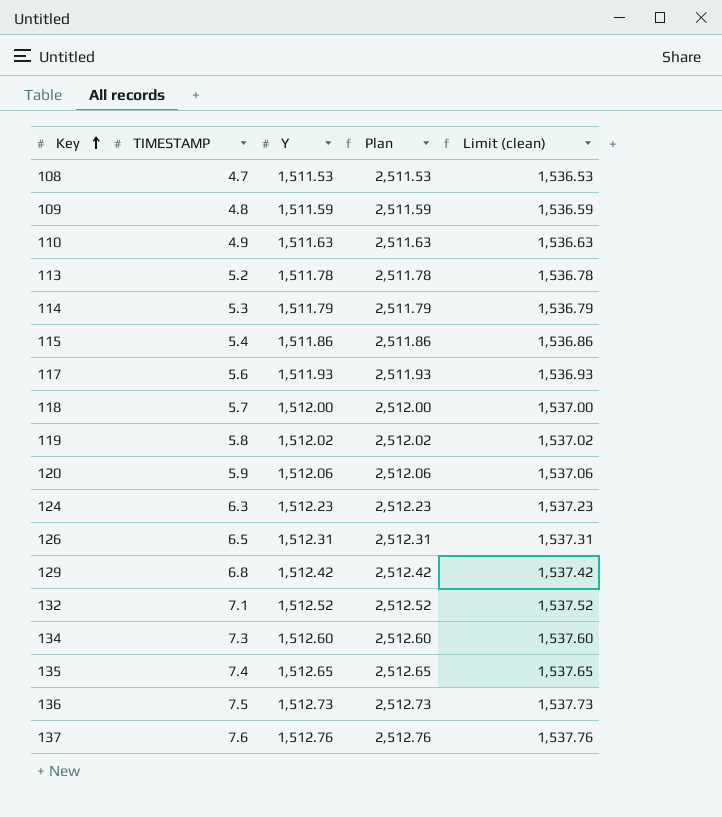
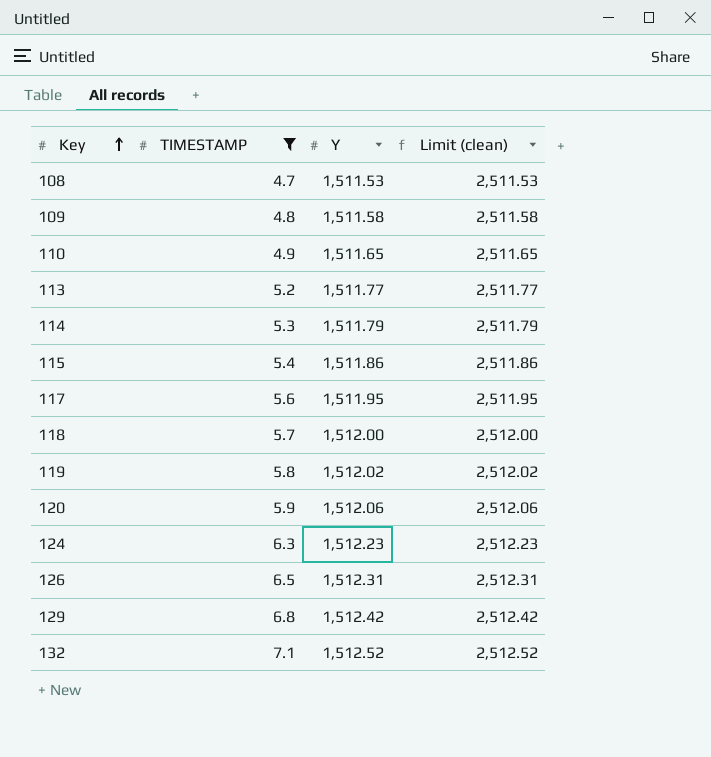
filter: none -> TIMESTAMP <= 7.1
column Plan | formula: [Y] + 1000 -> none
column Limit (clean) | formula: [Y] + 25 -> [Y] + 1000
109 | Y: 1,511.59 -> 1,511.58
110 | Y: 1,511.63 -> 1,511.65
113 | Y: 1,511.78 -> 1,511.77
117 | Y: 1,511.93 -> 1,511.95

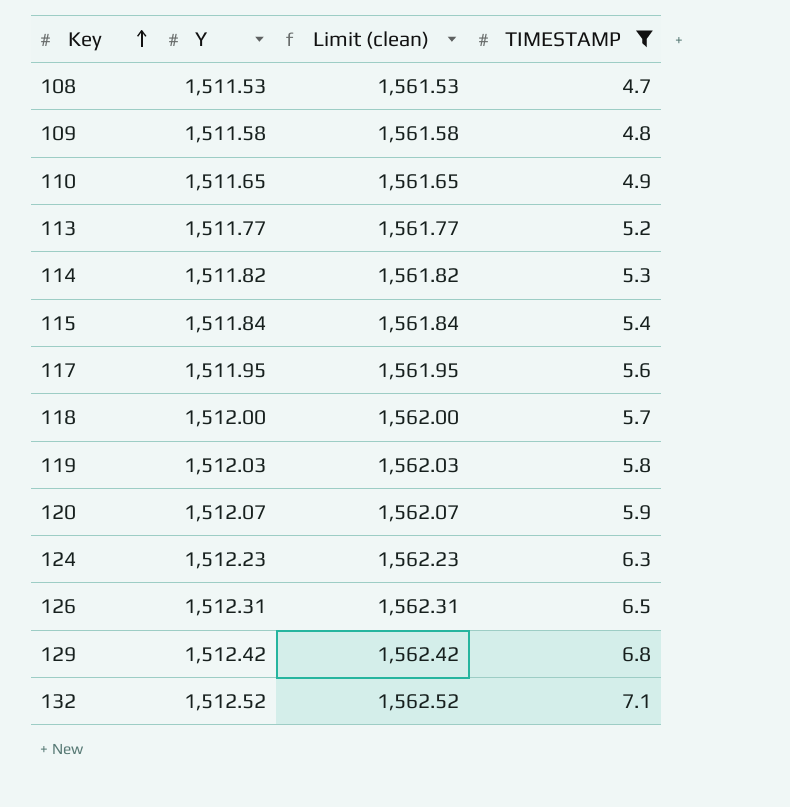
column Limit (clean) | formula: [Y] + 1000 -> [Y] + 50
column TIMESTAMP | position: 2 -> 4
114 | Y: 1,511.79 -> 1,511.82
115 | Y: 1,511.86 -> 1,511.84
119 | Y: 1,512.02 -> 1,512.03
120 | Y: 1,512.06 -> 1,512.07

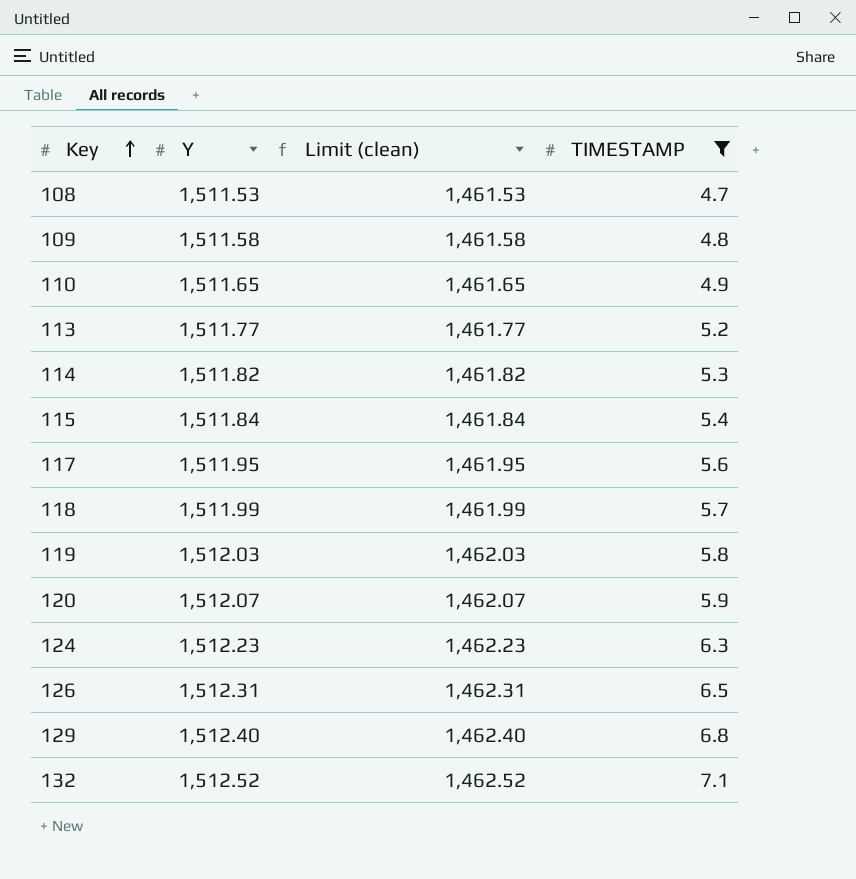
column Limit (clean) | formula: [Y] + 50 -> [Y] - 50
118 | Y: 1,512.00 -> 1,511.99
129 | Y: 1,512.42 -> 1,512.40

